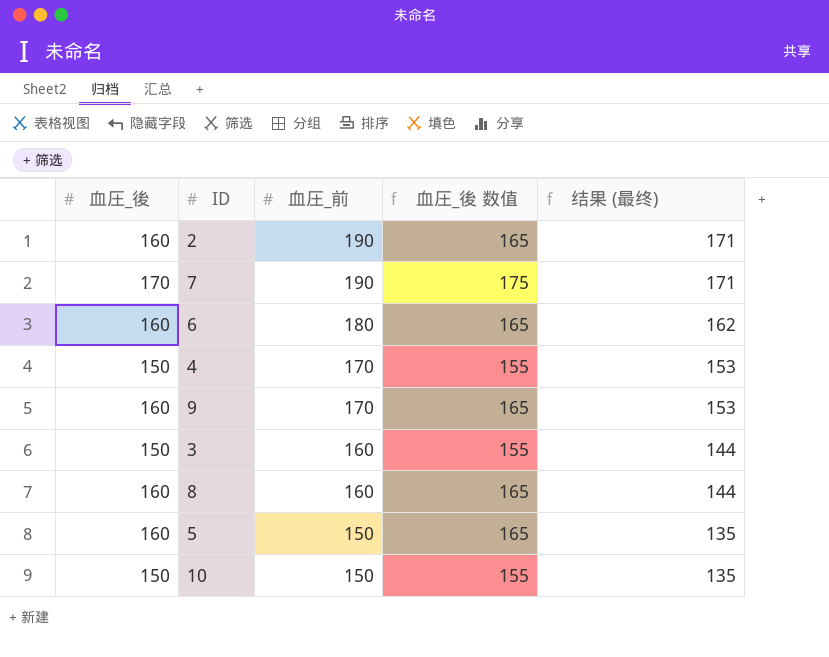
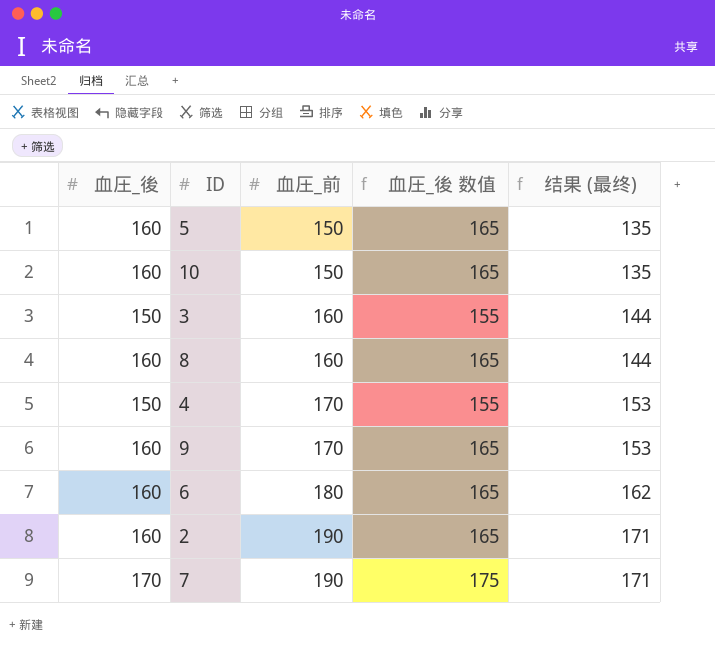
row order: 血圧_前 descending -> 血圧_前 ascending
10 | 血圧_後: 150 -> 160
10 | 血圧_後 数值: 155 -> 165

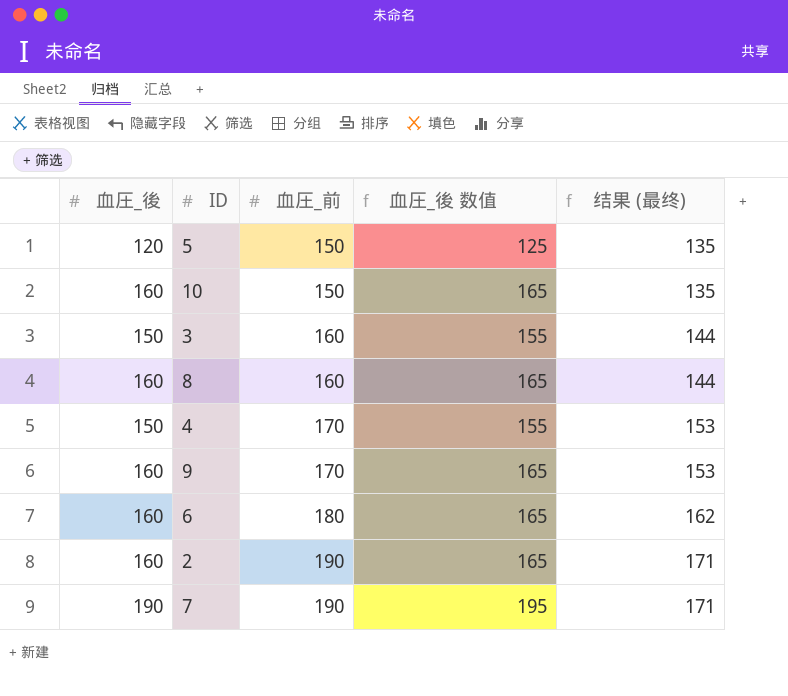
5 | 血圧_後: 160 -> 120
5 | 血圧_後 数值: 165 -> 125
7 | 血圧_後: 170 -> 190
7 | 血圧_後 数值: 175 -> 195

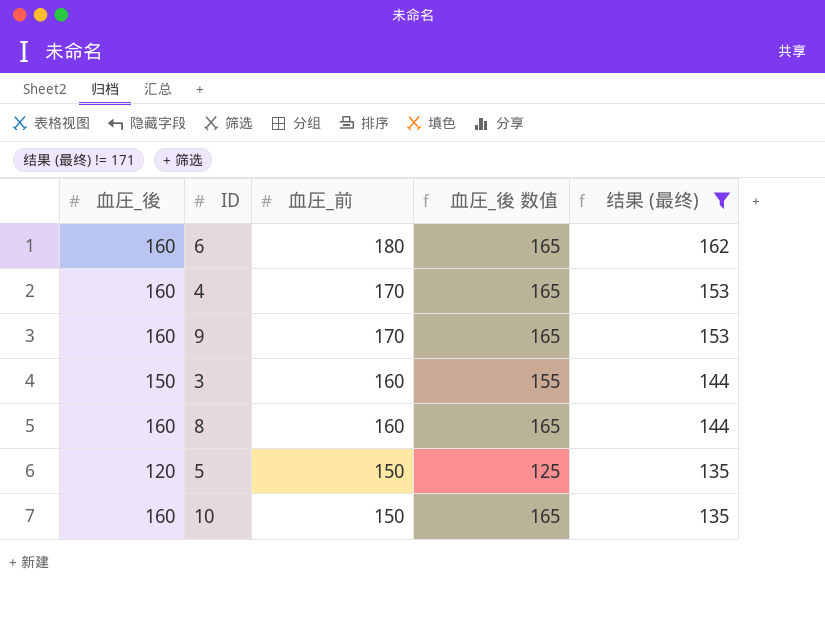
filter: none -> 结果 (最终) != 171
row order: 血圧_前 ascending -> 血圧_前 descending
4 | 血圧_後: 150 -> 160
4 | 血圧_後 数值: 155 -> 165

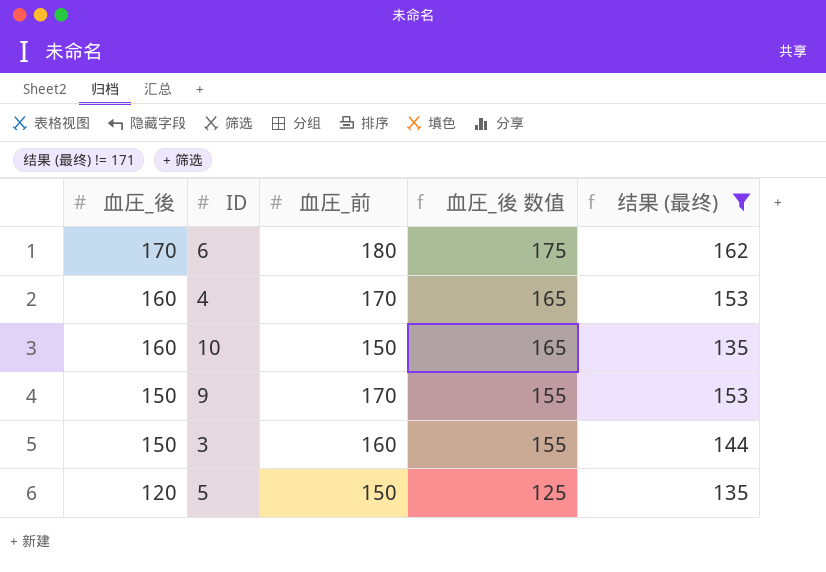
row order: 血圧_前 descending -> 血圧_後 descending
row 8: 160 | 160 | 165 | 144 -> none
6 | 血圧_後: 160 -> 170
6 | 血圧_後 数值: 165 -> 175
9 | 血圧_後: 160 -> 150
9 | 血圧_後 数值: 165 -> 155

